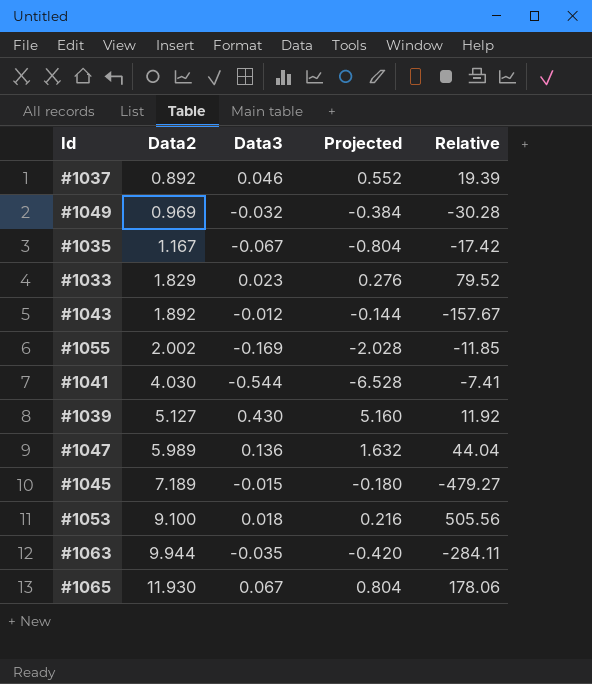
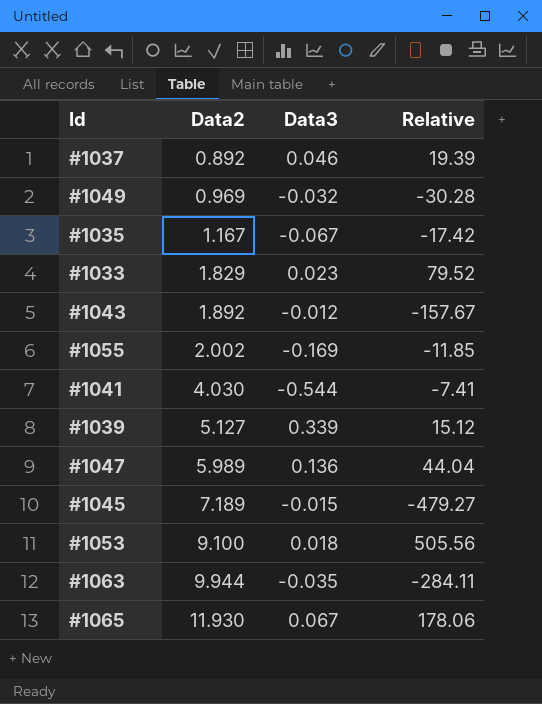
column Projected | formula: [Data3] * 12 -> none
#1039 | Data3: 0.430 -> 0.339
#1039 | Relative: 11.92 -> 15.12

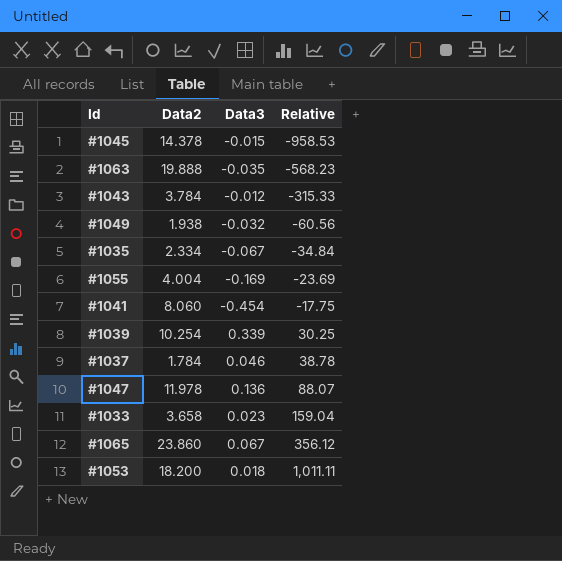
row order: Data2 ascending -> Relative ascending
#1045 | Data2: 7.189 -> 14.378
#1045 | Relative: -479.27 -> -958.53
#1063 | Data2: 9.944 -> 19.888
#1063 | Relative: -284.11 -> -568.23
#1043 | Data2: 1.892 -> 3.784
#1043 | Relative: -157.67 -> -315.33
#1049 | Data2: 0.969 -> 1.938
#1049 | Relative: -30.28 -> -60.56
#1035 | Data2: 1.167 -> 2.334
#1035 | Relative: -17.42 -> -34.84
#1055 | Data2: 2.002 -> 4.004
#1055 | Relative: -11.85 -> -23.69
#1041 | Data2: 4.030 -> 8.060
#1041 | Data3: -0.544 -> -0.454
#1041 | Relative: -7.41 -> -17.75
#1039 | Data2: 5.127 -> 10.254
#1039 | Relative: 15.12 -> 30.25
#1037 | Data2: 0.892 -> 1.784
#1037 | Relative: 19.39 -> 38.78
#1047 | Data2: 5.989 -> 11.978
#1047 | Relative: 44.04 -> 88.07
#1033 | Data2: 1.829 -> 3.658
#1033 | Relative: 79.52 -> 159.04
#1065 | Data2: 11.930 -> 23.860
#1065 | Relative: 178.06 -> 356.12
#1053 | Data2: 9.100 -> 18.200
#1053 | Relative: 505.56 -> 1,011.11

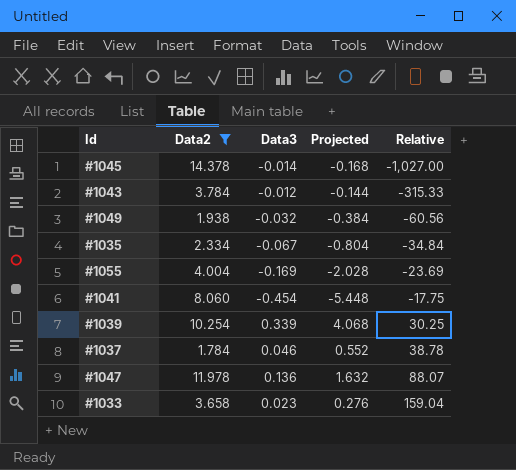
filter: none -> Data2 <= 14.378
column Projected | formula: none -> [Data3] * 12
#1045 | Data3: -0.015 -> -0.014
#1045 | Relative: -958.53 -> -1,027.00

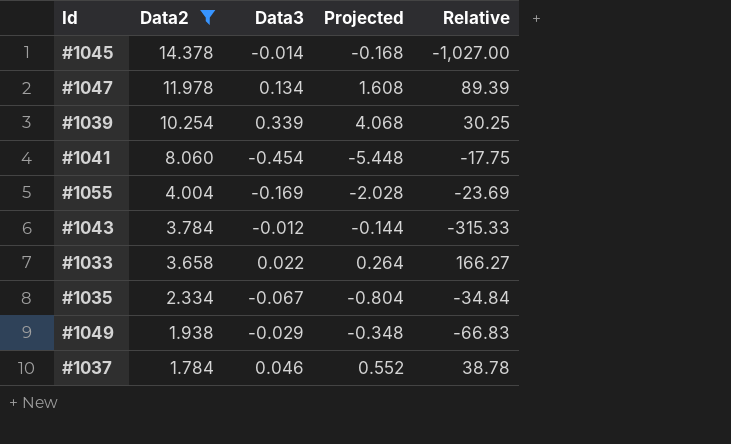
row order: Relative ascending -> Data2 descending
#1047 | Data3: 0.136 -> 0.134
#1047 | Projected: 1.632 -> 1.608
#1047 | Relative: 88.07 -> 89.39
#1033 | Data3: 0.023 -> 0.022
#1033 | Projected: 0.276 -> 0.264
#1033 | Relative: 159.04 -> 166.27
#1049 | Data3: -0.032 -> -0.029
#1049 | Projected: -0.384 -> -0.348
#1049 | Relative: -60.56 -> -66.83

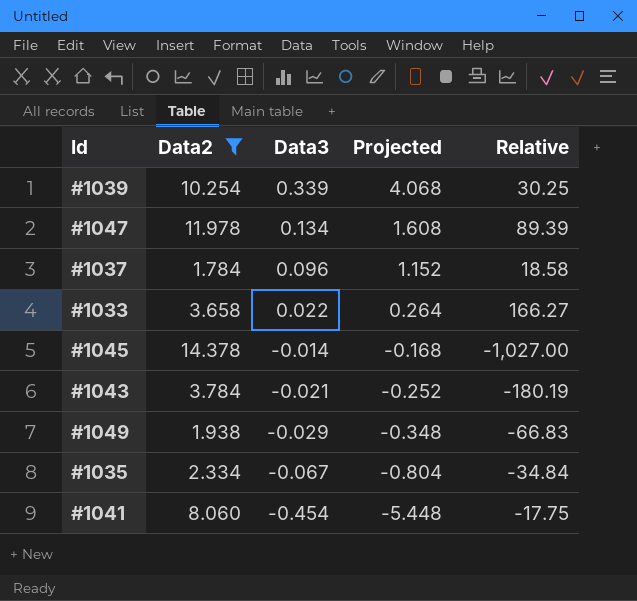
row order: Data2 descending -> Data3 descending
row #1055: 4.004 | -0.169 | -2.028 | -23.69 -> none
#1037 | Data3: 0.046 -> 0.096
#1037 | Projected: 0.552 -> 1.152
#1037 | Relative: 38.78 -> 18.58
#1043 | Data3: -0.012 -> -0.021
#1043 | Projected: -0.144 -> -0.252
#1043 | Relative: -315.33 -> -180.19

